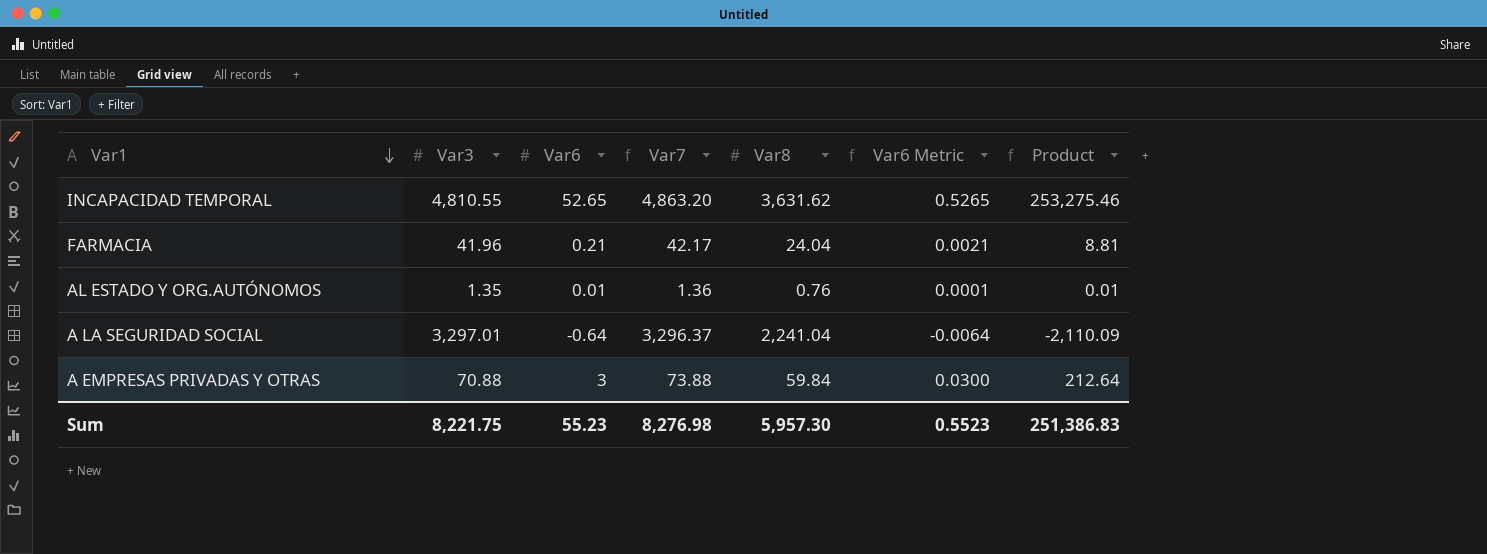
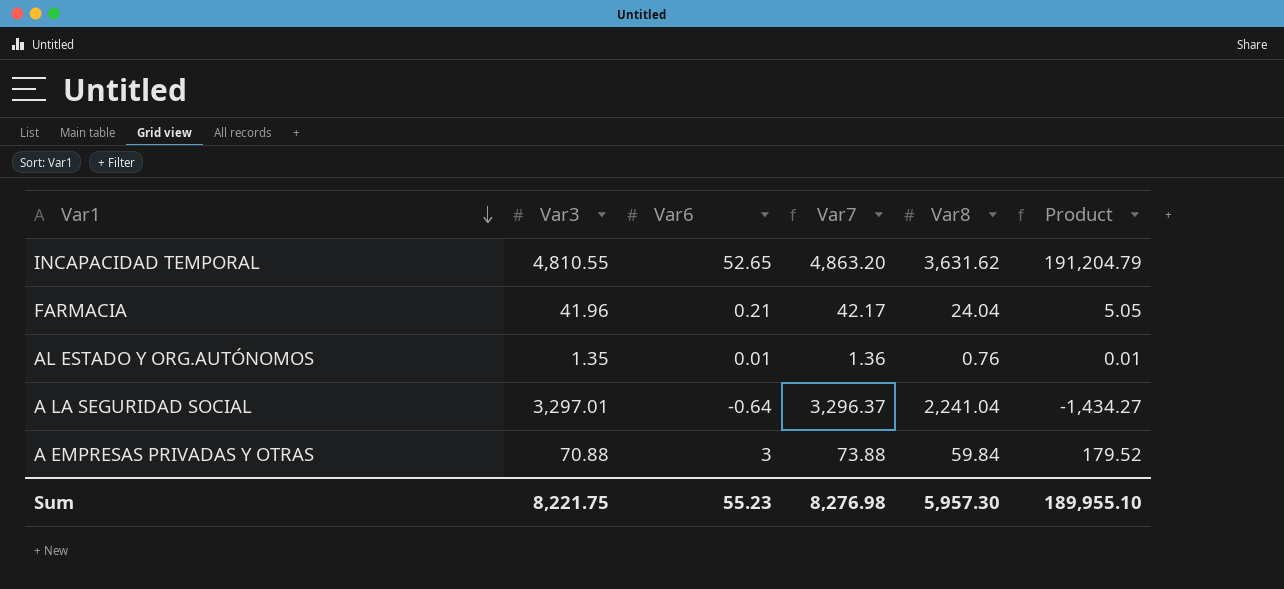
column Var6 Metric | formula: [Var6] * 0.01 -> none
column Product | formula: [Var3] * [Var6] -> [Var6] * [Var8]
Sum | Product: 251,386.83 -> 189,955.10

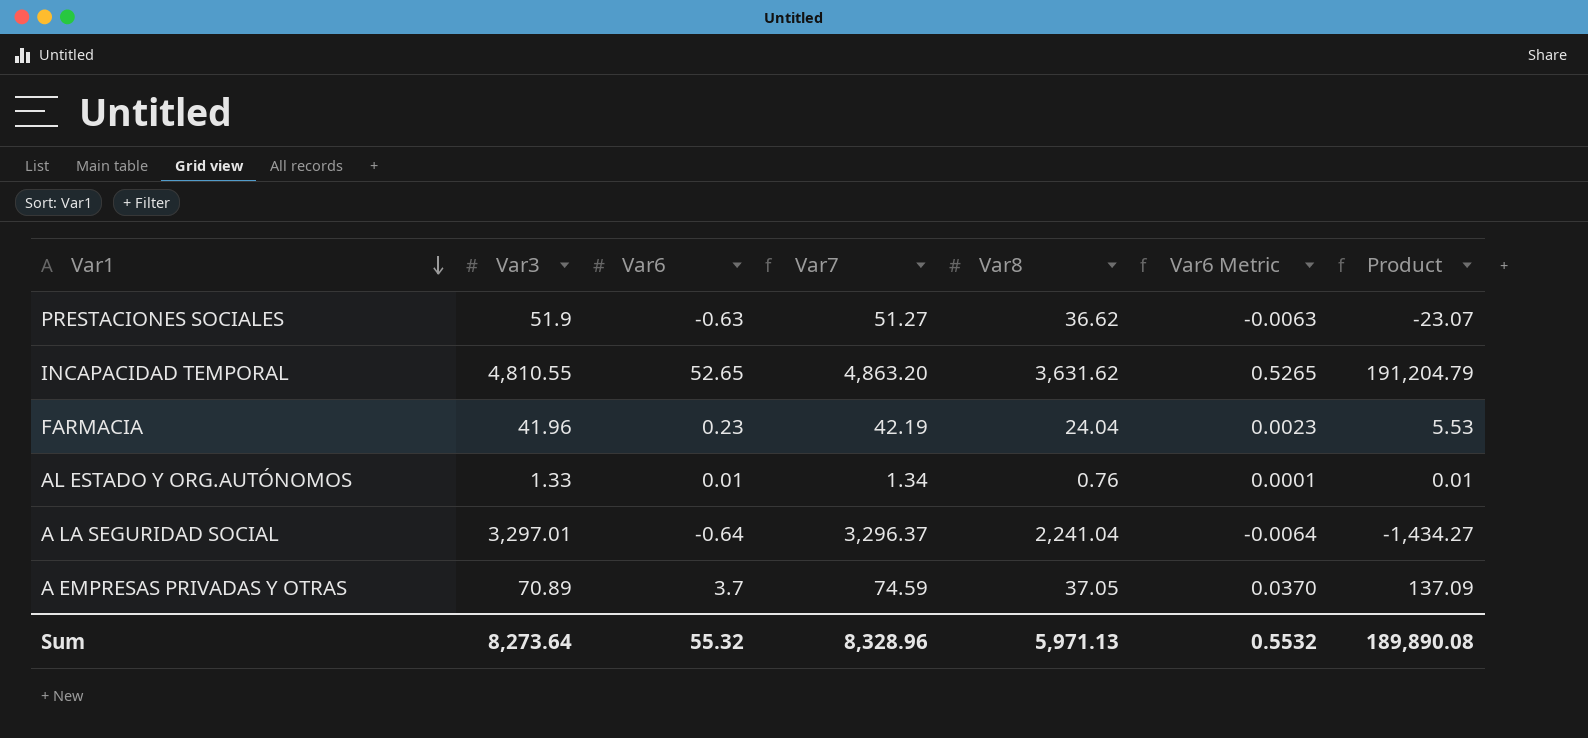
column Var6 Metric | formula: none -> [Var6] * 0.01
row PRESTACIONES SOCIALES: none -> 51.9 | -0.63 | 51.27 | 36.62 | -0.0063 | -23.07
FARMACIA | Var6: 0.21 -> 0.23
FARMACIA | Var7: 42.17 -> 42.19
FARMACIA | Product: 5.05 -> 5.53
AL ESTADO Y ORG.AUTÓNOMOS | Var3: 1.35 -> 1.33
AL ESTADO Y ORG.AUTÓNOMOS | Var7: 1.36 -> 1.34
A EMPRESAS PRIVADAS Y OTRAS | Var3: 70.88 -> 70.89
A EMPRESAS PRIVADAS Y OTRAS | Var6: 3 -> 3.7
A EMPRESAS PRIVADAS Y OTRAS | Var7: 73.88 -> 74.59
A EMPRESAS PRIVADAS Y OTRAS | Var8: 59.84 -> 37.05
A EMPRESAS PRIVADAS Y OTRAS | Product: 179.52 -> 137.09
Sum | Var3: 8,221.75 -> 8,273.64
Sum | Var6: 55.23 -> 55.32
Sum | Var7: 8,276.98 -> 8,328.96
Sum | Var8: 5,957.30 -> 5,971.13
Sum | Product: 189,955.10 -> 189,890.08

